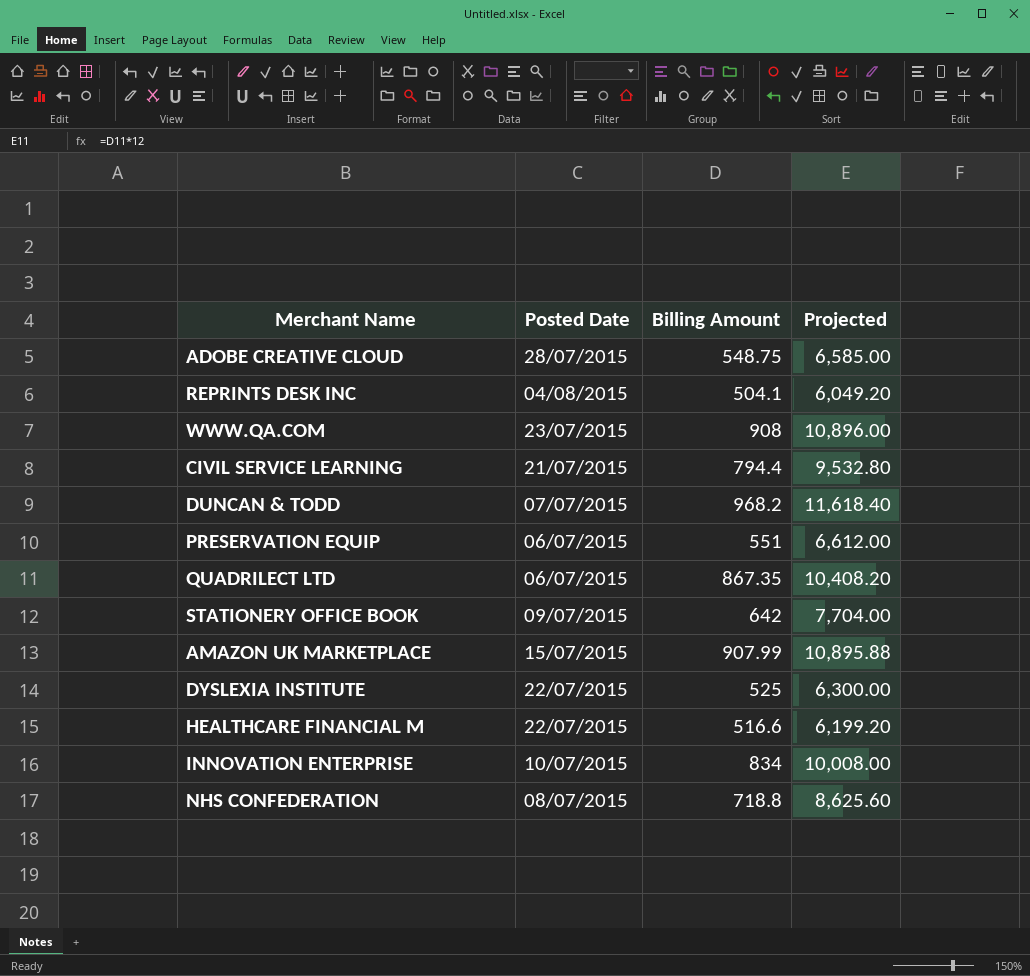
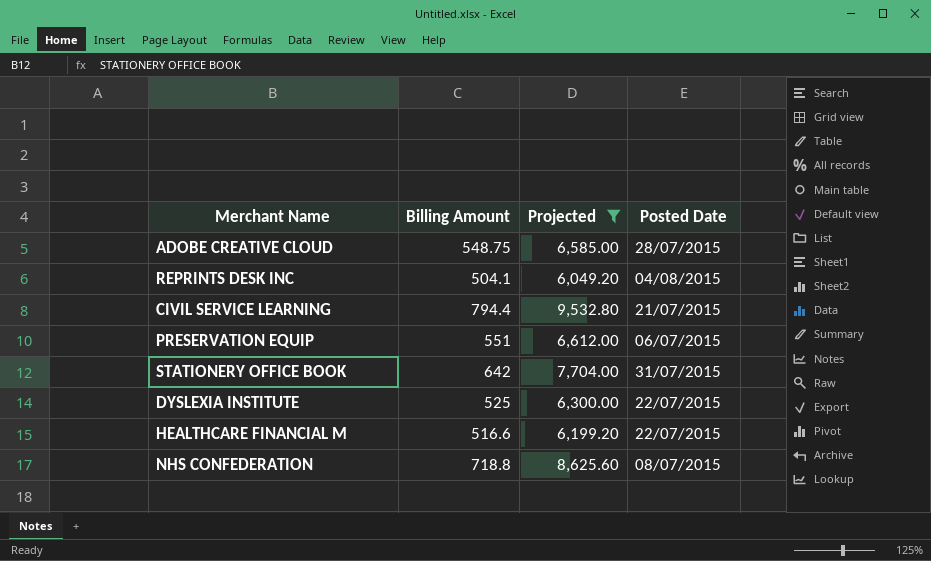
filter: none -> Projected <= 9,532.80
column Posted Date | position: 2 -> 4
STATIONERY OFFICE BOOK | Posted Date: 09/07/2015 -> 31/07/2015

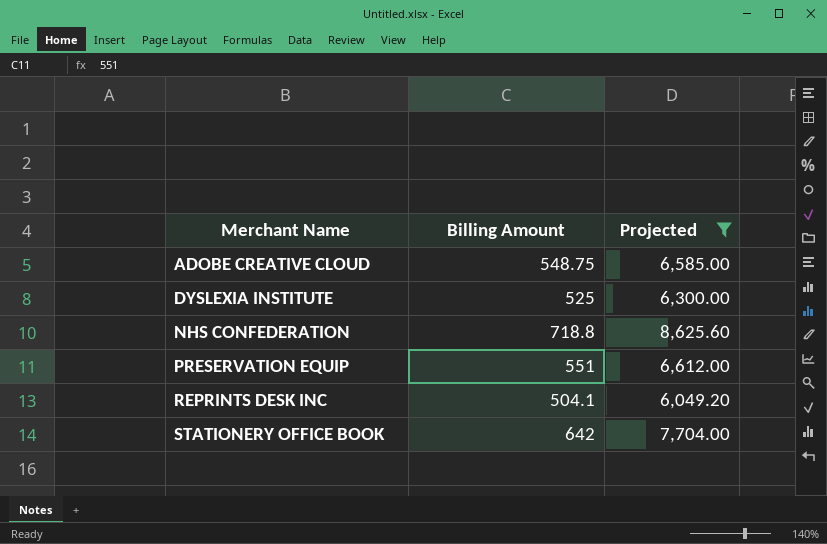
row order: none -> Merchant Name ascending
column Posted Date | position: 4 -> none
row CIVIL SERVICE LEARNING: 794.4 | 9,532.80 | 21/07/2015 -> none
row HEALTHCARE FINANCIAL M: 516.6 | 6,199.20 | 22/07/2015 -> none

